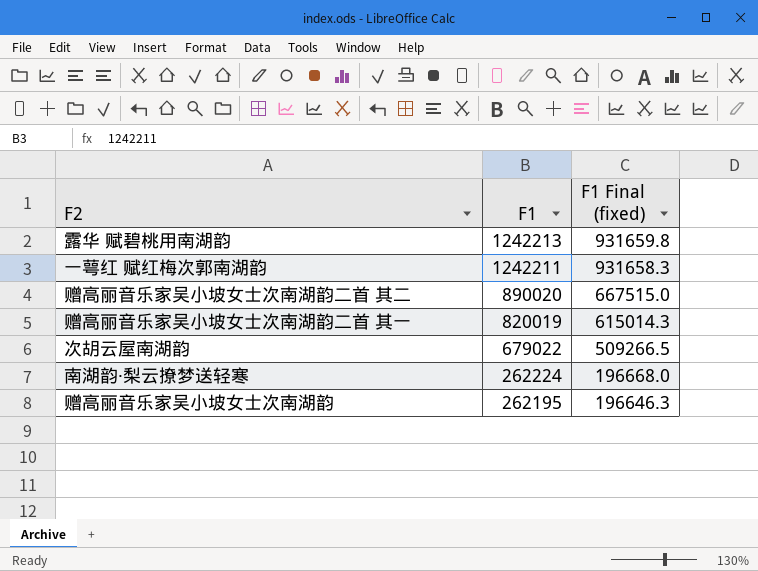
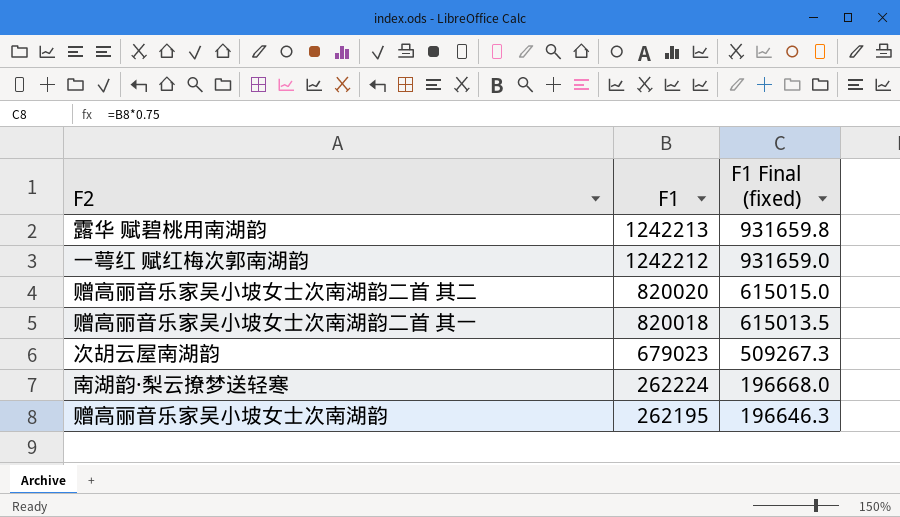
一萼红 赋红梅次郭南湖韵 | F1: 1242211 -> 1242212
一萼红 赋红梅次郭南湖韵 | F1 Final (fixed): 931658.3 -> 931659.0
赠高丽音乐家吴小坡女士次南湖韵二首 其二 | F1: 890020 -> 820020
赠高丽音乐家吴小坡女士次南湖韵二首 其二 | F1 Final (fixed): 667515.0 -> 615015.0
赠高丽音乐家吴小坡女士次南湖韵二首 其一 | F1: 820019 -> 820018
赠高丽音乐家吴小坡女士次南湖韵二首 其一 | F1 Final (fixed): 615014.3 -> 615013.5
次胡云屋南湖韵 | F1: 679022 -> 679023
次胡云屋南湖韵 | F1 Final (fixed): 509266.5 -> 509267.3

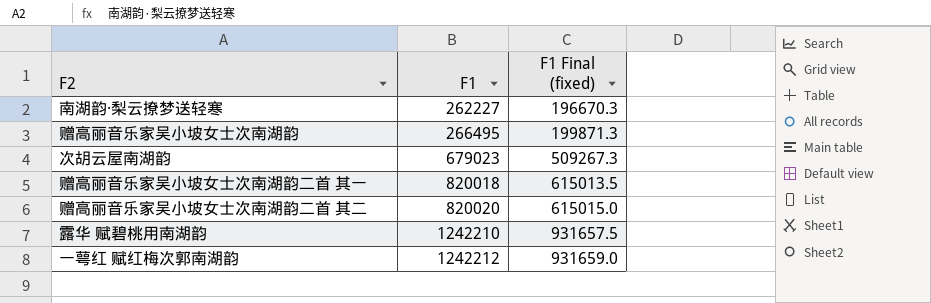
row order: F1 descending -> F1 ascending
南湖韵·梨云撩梦送轻寒 | F1: 262224 -> 262227
南湖韵·梨云撩梦送轻寒 | F1 Final (fixed): 196668.0 -> 196670.3
赠高丽音乐家吴小坡女士次南湖韵 | F1: 262195 -> 266495
赠高丽音乐家吴小坡女士次南湖韵 | F1 Final (fixed): 196646.3 -> 199871.3
露华 赋碧桃用南湖韵 | F1: 1242213 -> 1242210
露华 赋碧桃用南湖韵 | F1 Final (fixed): 931659.8 -> 931657.5

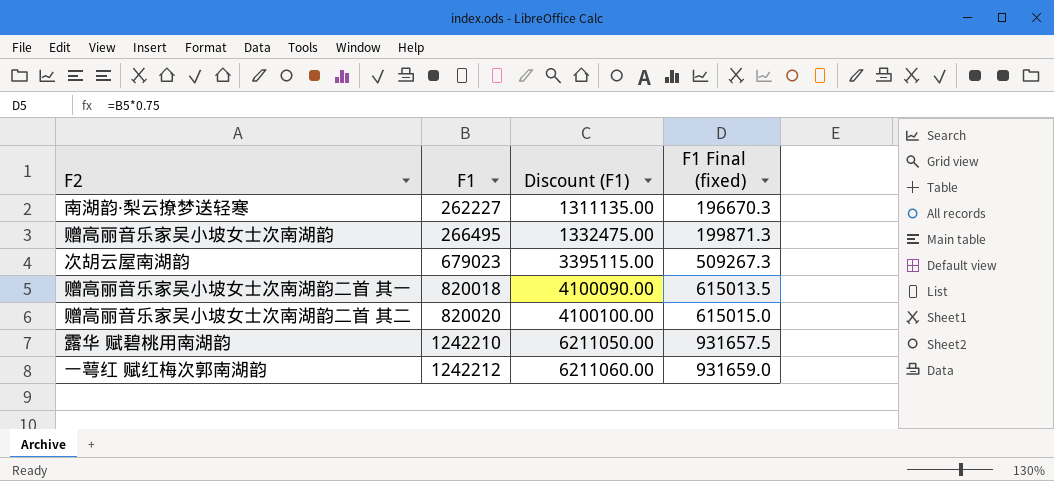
column Discount (F1) | formula: none -> [F1] * 5

